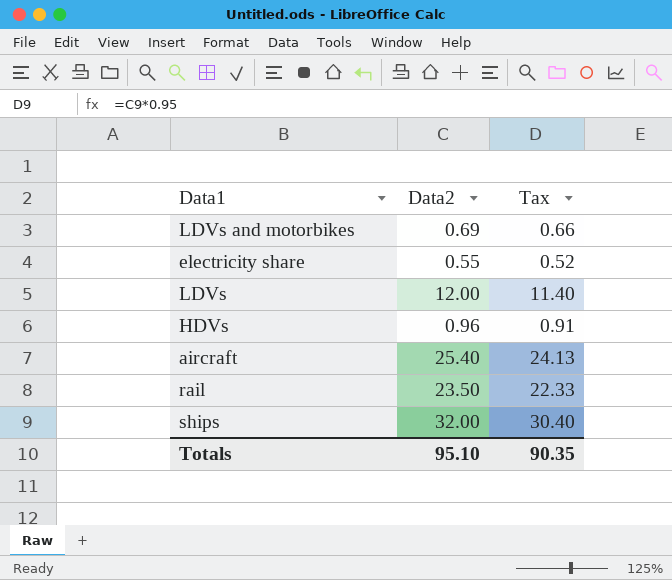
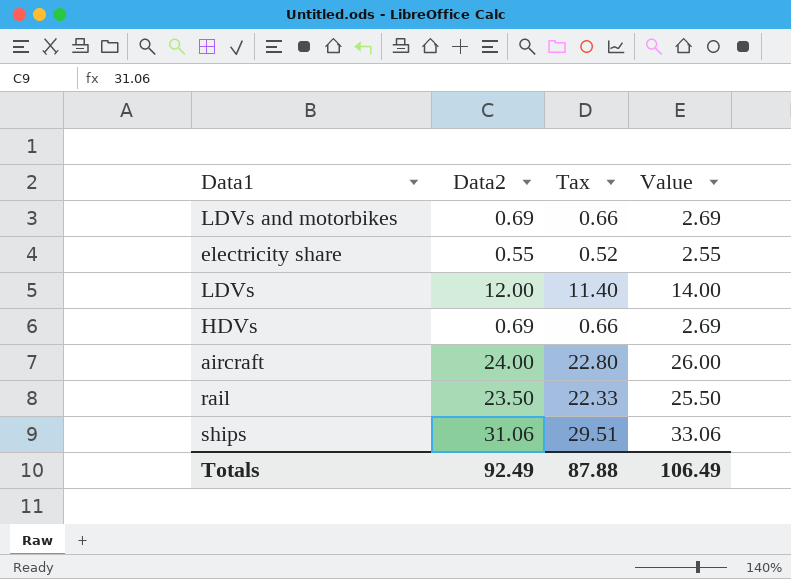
column Value | formula: none -> [Data2] + 2
HDVs | Data2: 0.96 -> 0.69
HDVs | Tax: 0.91 -> 0.66
aircraft | Data2: 25.40 -> 24.00
aircraft | Tax: 24.13 -> 22.80
ships | Data2: 32.00 -> 31.06
ships | Tax: 30.40 -> 29.51
Totals | Data2: 95.10 -> 92.49
Totals | Tax: 90.35 -> 87.88

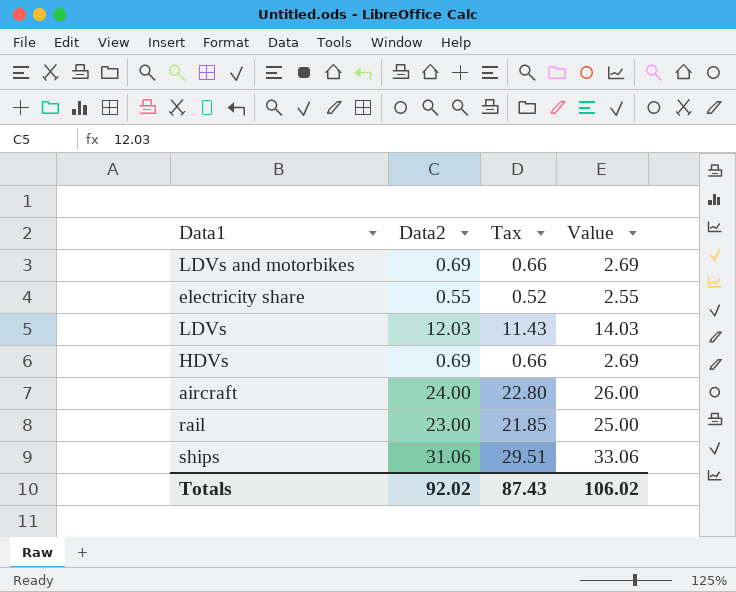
LDVs | Data2: 12.00 -> 12.03
LDVs | Tax: 11.40 -> 11.43
LDVs | Value: 14.00 -> 14.03
rail | Data2: 23.50 -> 23.00
rail | Tax: 22.33 -> 21.85
rail | Value: 25.50 -> 25.00
Totals | Data2: 92.49 -> 92.02
Totals | Tax: 87.88 -> 87.43
Totals | Value: 106.49 -> 106.02

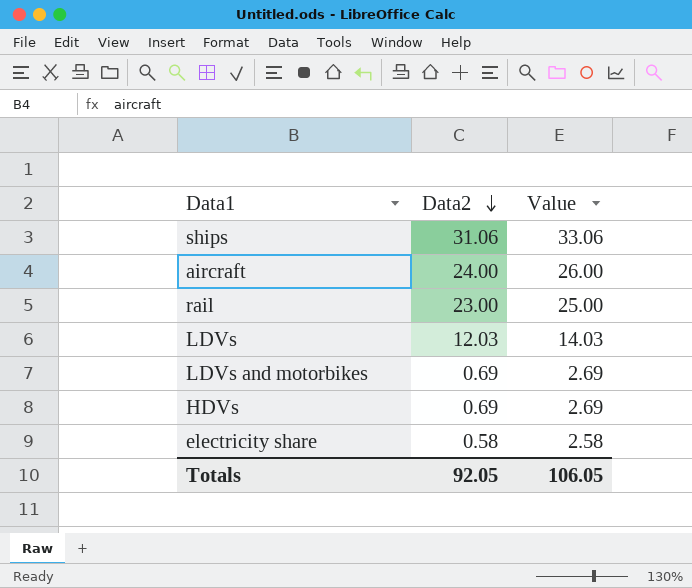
row order: none -> Data2 descending
column Tax | formula: [Data2] * 0.95 -> none
electricity share | Data2: 0.55 -> 0.58
electricity share | Value: 2.55 -> 2.58
Totals | Data2: 92.02 -> 92.05
Totals | Value: 106.02 -> 106.05

